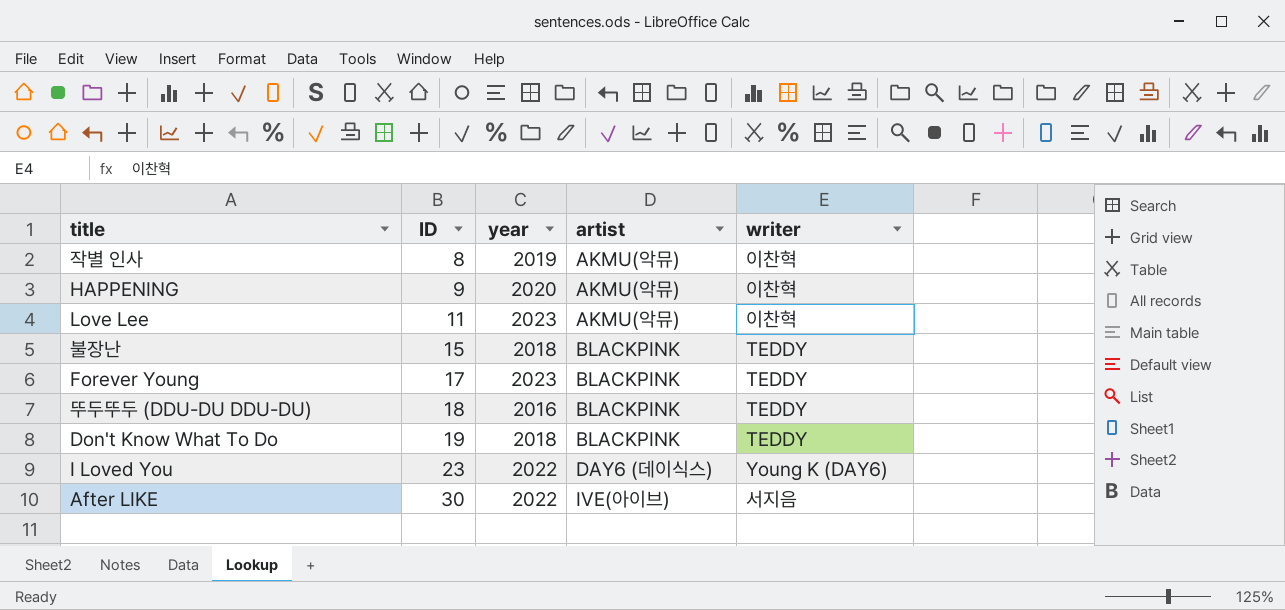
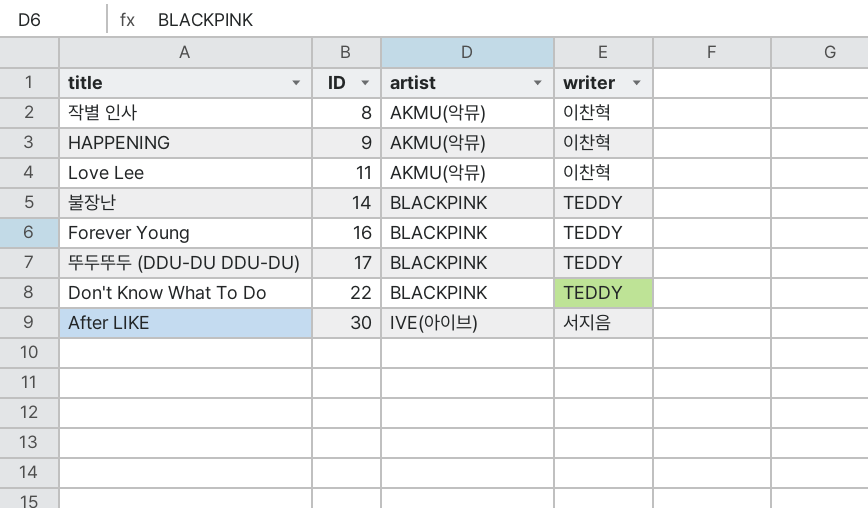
column year | position: 3 -> none
row I Loved You: 23 | 2022 | DAY6 (데이식스) | Young K (DAY6) -> none
불장난 | ID: 15 -> 14
Forever Young | ID: 17 -> 16
뚜두뚜두 (DDU-DU DDU-DU) | ID: 18 -> 17
Don't Know What To Do | ID: 19 -> 22

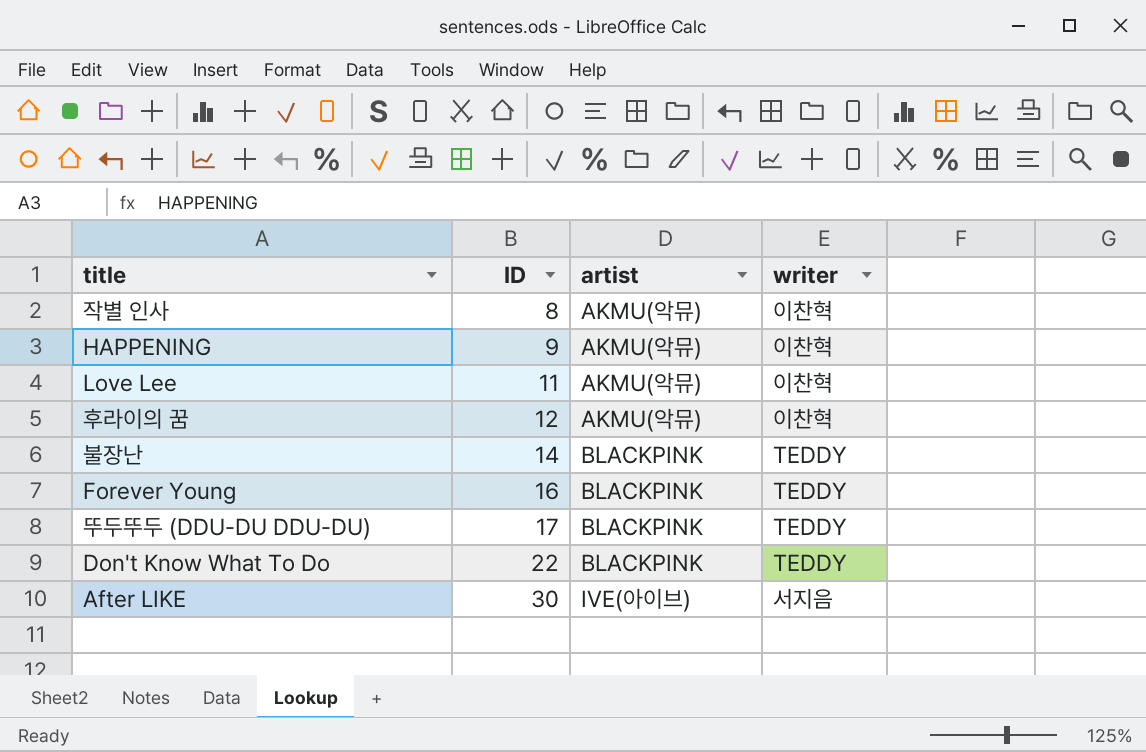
row 후라이의 꿈: none -> 12 | AKMU(악뮤) | 이찬혁

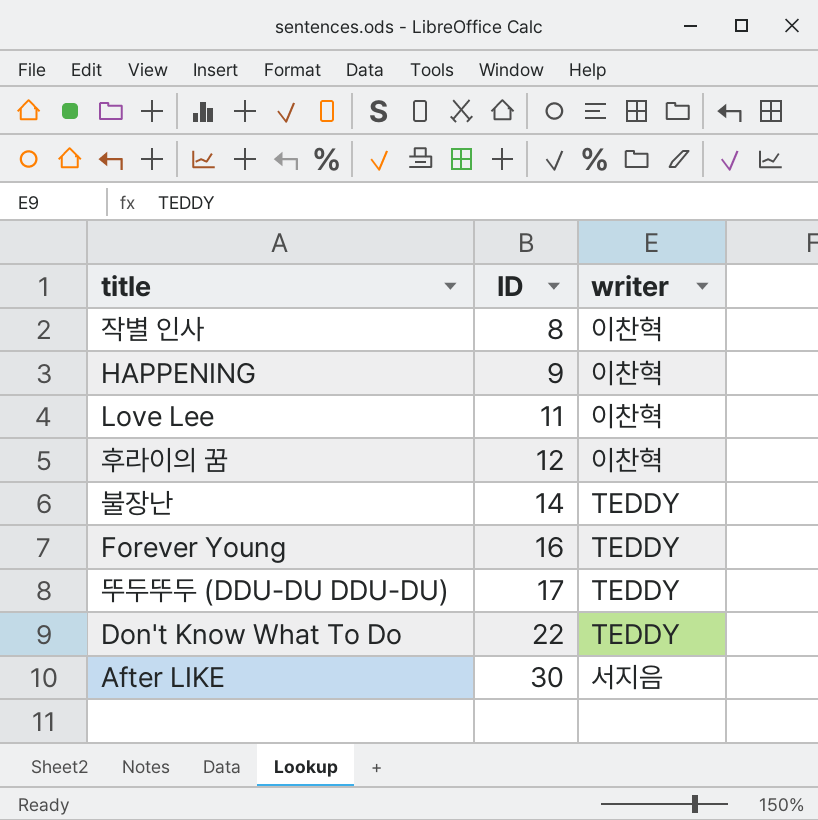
column artist | position: 3 -> none

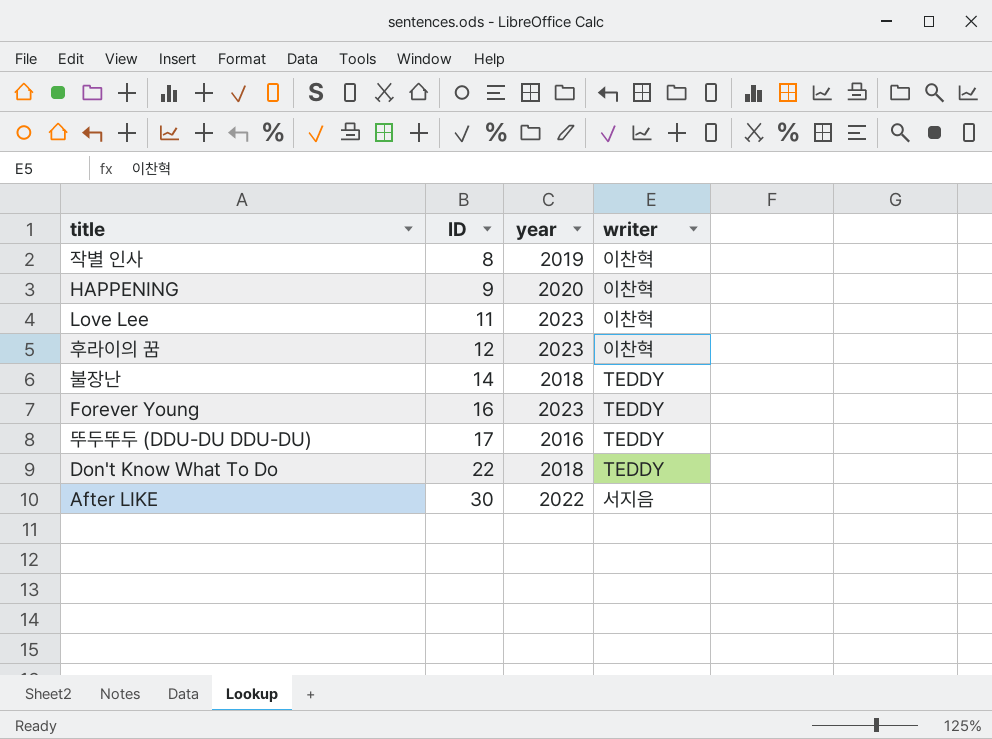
column year | position: none -> 3

